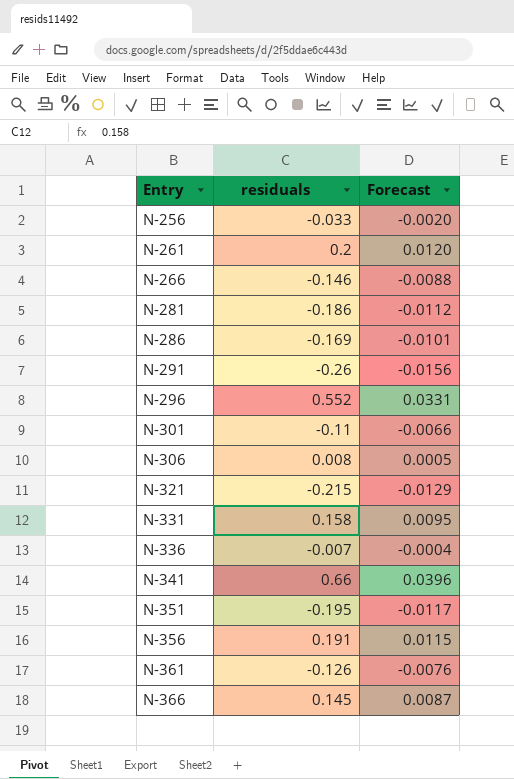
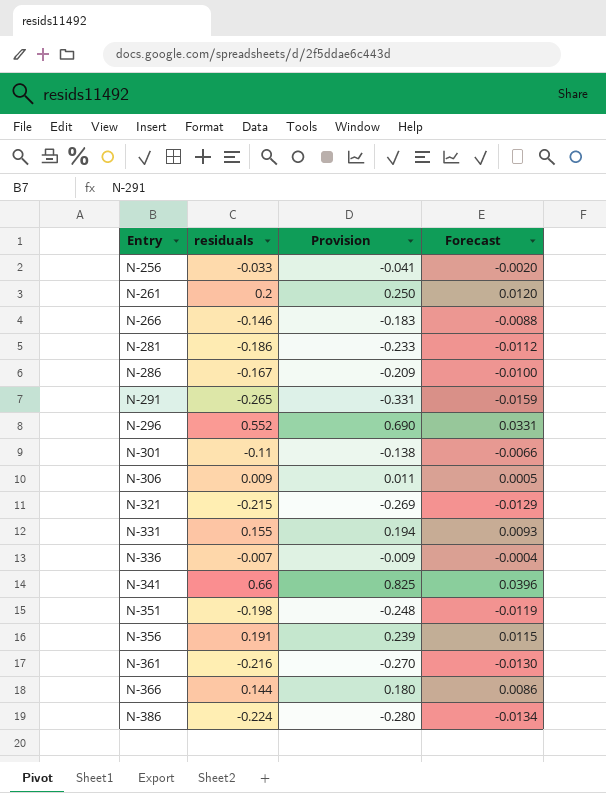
column Provision | formula: none -> [residuals] * 1.25
N-286 | residuals: -0.169 -> -0.167
N-286 | Forecast: -0.0101 -> -0.0100
N-291 | residuals: -0.26 -> -0.265
N-291 | Forecast: -0.0156 -> -0.0159
N-306 | residuals: 0.008 -> 0.009
N-331 | residuals: 0.158 -> 0.155
N-331 | Forecast: 0.0095 -> 0.0093
N-351 | residuals: -0.195 -> -0.198
N-351 | Forecast: -0.0117 -> -0.0119
N-361 | residuals: -0.126 -> -0.216
N-361 | Forecast: -0.0076 -> -0.0130
N-366 | residuals: 0.145 -> 0.144
N-366 | Forecast: 0.0087 -> 0.0086
row N-386: none -> -0.224 | -0.280 | -0.0134

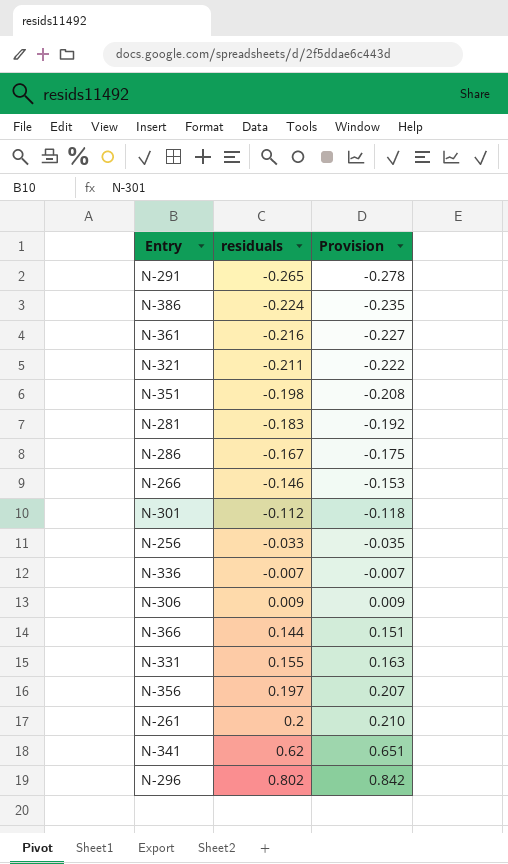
row order: Entry ascending -> residuals ascending
column Forecast | formula: [residuals] * 0.06 -> none
column Provision | formula: [residuals] * 1.25 -> [residuals] * 1.05
N-321 | residuals: -0.215 -> -0.211
N-281 | residuals: -0.186 -> -0.183
N-301 | residuals: -0.11 -> -0.112
N-356 | residuals: 0.191 -> 0.197
N-341 | residuals: 0.66 -> 0.62
N-296 | residuals: 0.552 -> 0.802

